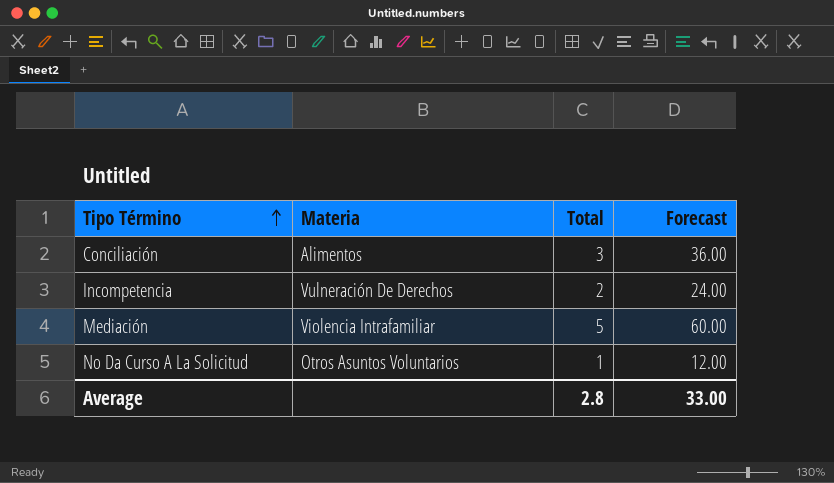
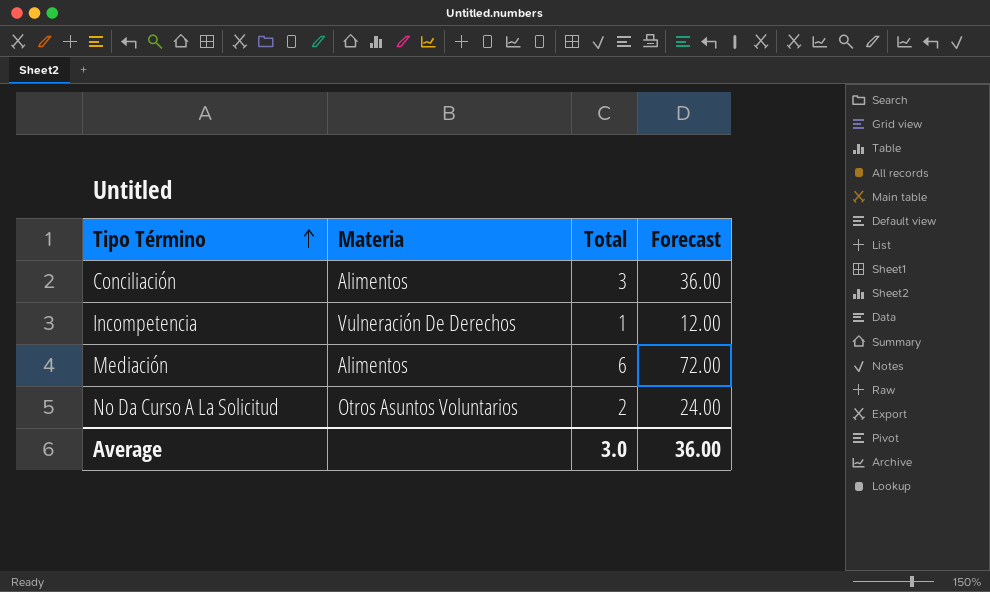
Incompetencia | Total: 2 -> 1
Incompetencia | Forecast: 24.00 -> 12.00
Mediación | Materia: Violencia Intrafamiliar -> Alimentos
Mediación | Total: 5 -> 6
Mediación | Forecast: 60.00 -> 72.00
No Da Curso A La Solicitud | Total: 1 -> 2
No Da Curso A La Solicitud | Forecast: 12.00 -> 24.00
Average | Total: 2.8 -> 3.0
Average | Forecast: 33.00 -> 36.00

